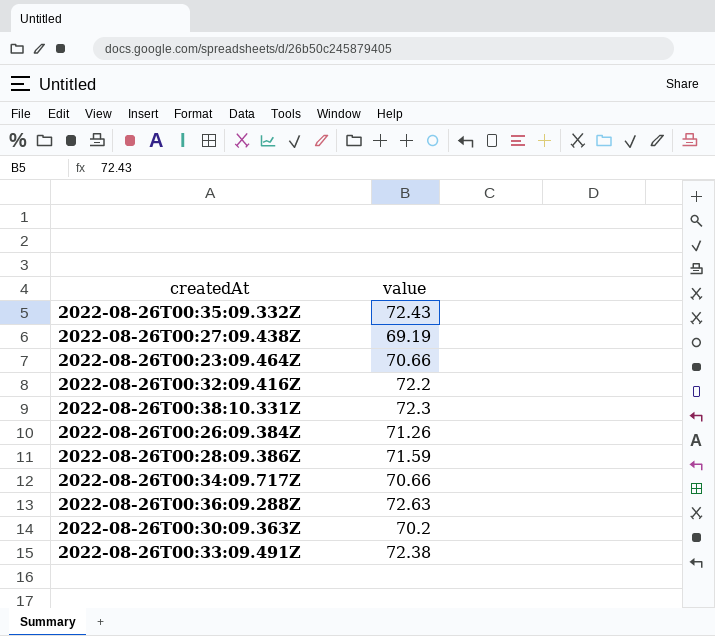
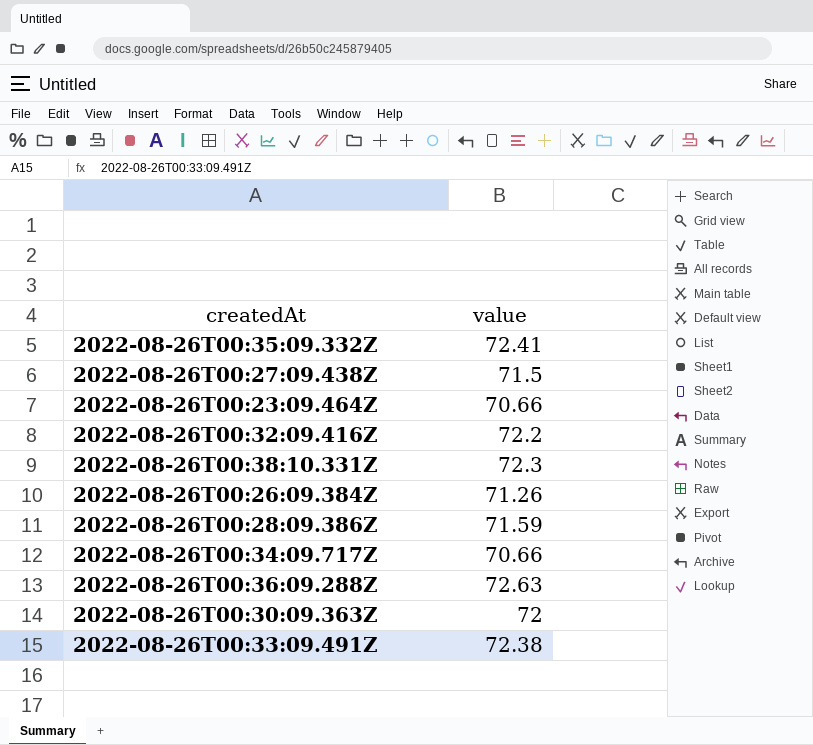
2022-08-26T00:35:09.332Z | value: 72.43 -> 72.41
2022-08-26T00:27:09.438Z | value: 69.19 -> 71.5
2022-08-26T00:30:09.363Z | value: 70.2 -> 72

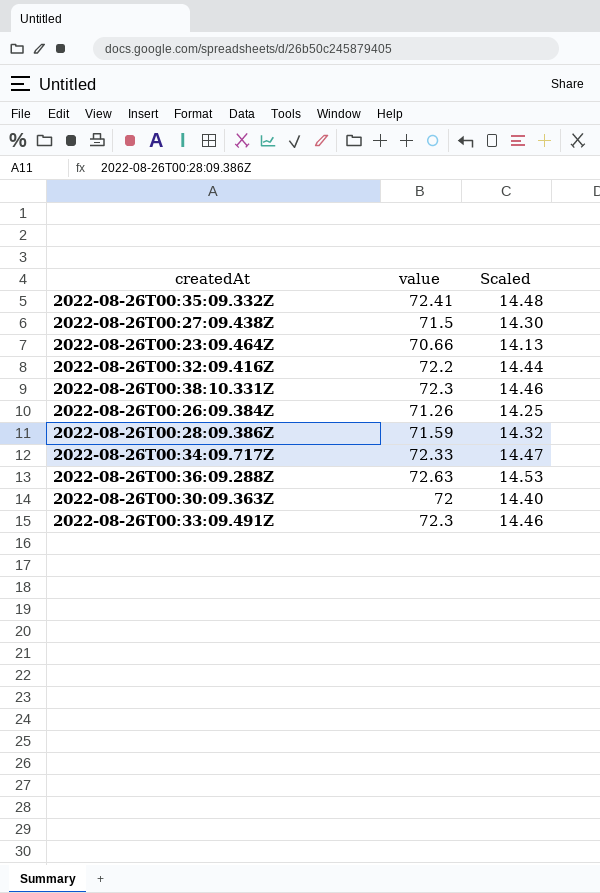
column Scaled | formula: none -> [value] * 0.2
2022-08-26T00:34:09.717Z | value: 70.66 -> 72.33
2022-08-26T00:33:09.491Z | value: 72.38 -> 72.3

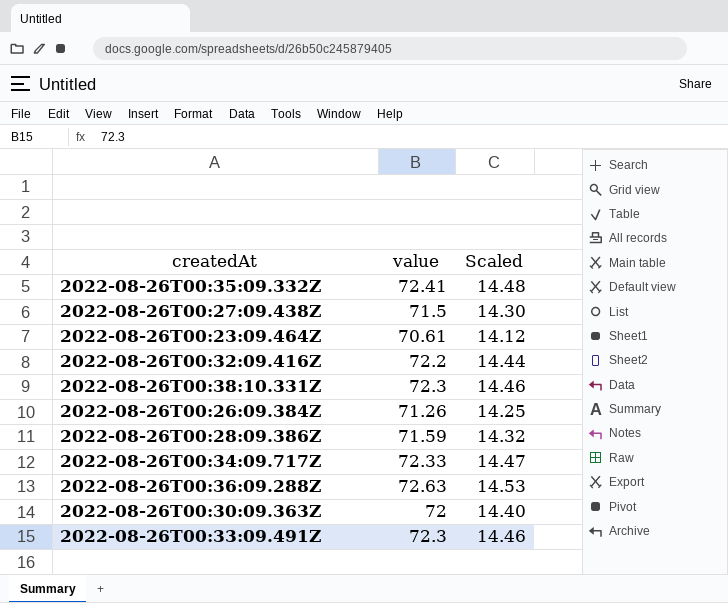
2022-08-26T00:23:09.464Z | value: 70.66 -> 70.61
2022-08-26T00:23:09.464Z | Scaled: 14.13 -> 14.12

